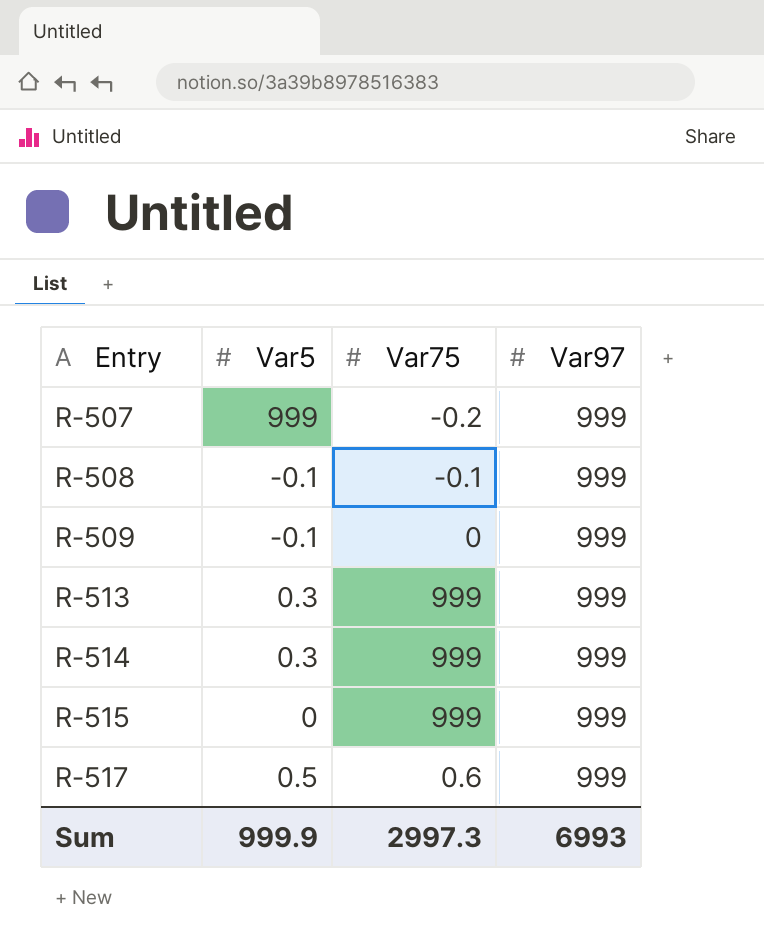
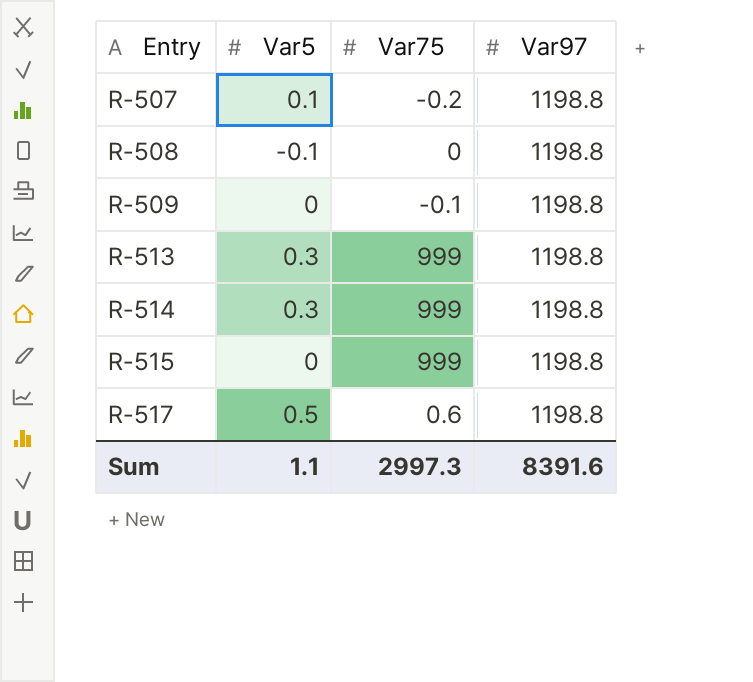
R-507 | Var5: 999 -> 0.1
R-507 | Var97: 999 -> 1198.8
R-508 | Var75: -0.1 -> 0
R-508 | Var97: 999 -> 1198.8
R-509 | Var5: -0.1 -> 0
R-509 | Var75: 0 -> -0.1
R-509 | Var97: 999 -> 1198.8
R-513 | Var97: 999 -> 1198.8
R-514 | Var97: 999 -> 1198.8
R-515 | Var97: 999 -> 1198.8
R-517 | Var97: 999 -> 1198.8
Sum | Var5: 999.9 -> 1.1
Sum | Var97: 6993 -> 8391.6

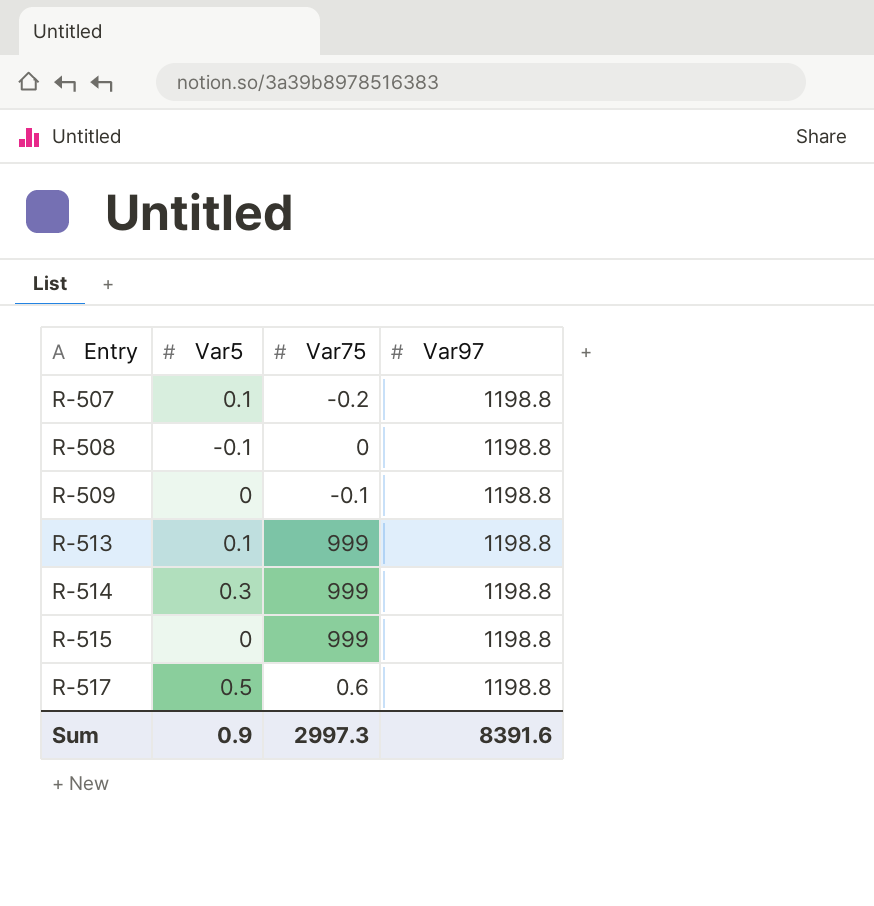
R-513 | Var5: 0.3 -> 0.1
Sum | Var5: 1.1 -> 0.9

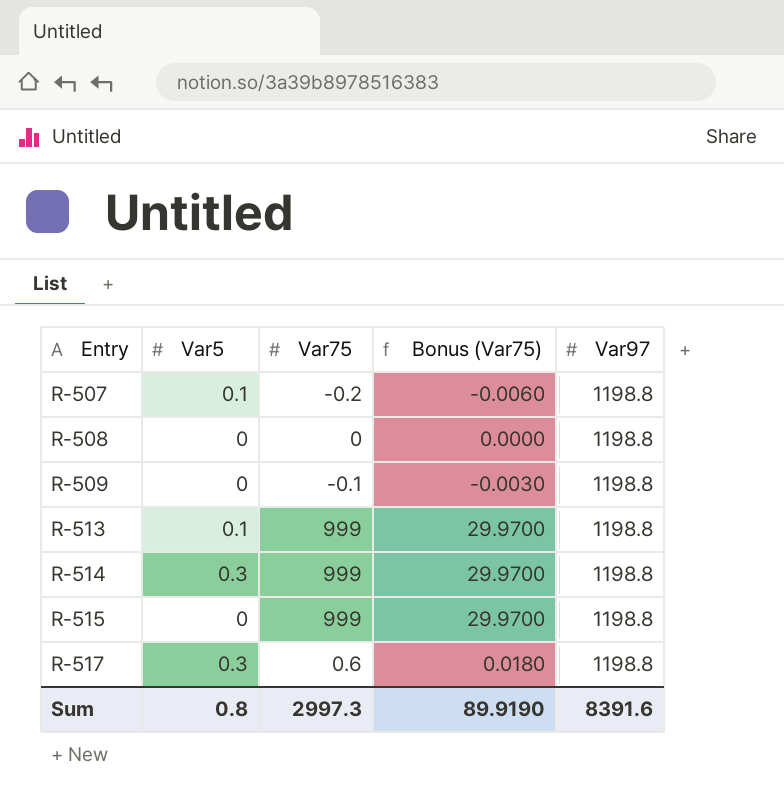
column Bonus (Var75) | formula: none -> [Var75] * 0.03
R-508 | Var5: -0.1 -> 0
R-517 | Var5: 0.5 -> 0.3
Sum | Var5: 0.9 -> 0.8

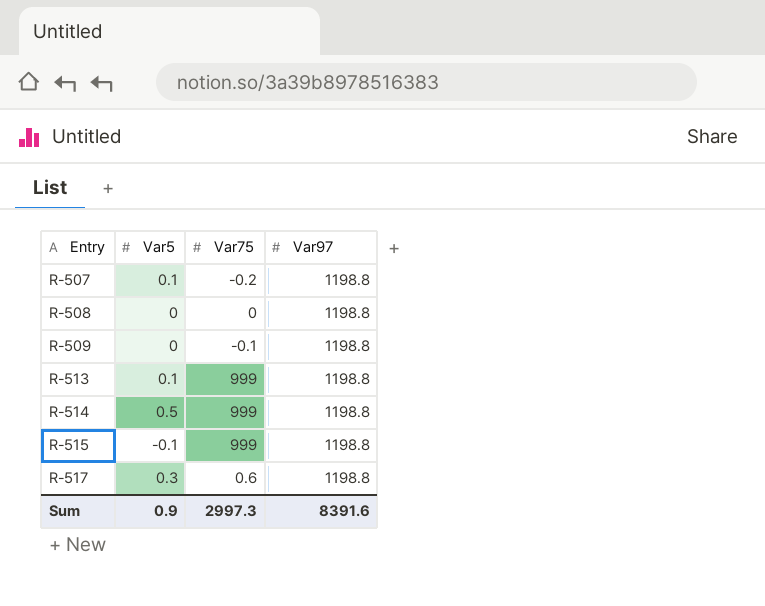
column Bonus (Var75) | formula: [Var75] * 0.03 -> none
R-514 | Var5: 0.3 -> 0.5
R-515 | Var5: 0 -> -0.1
Sum | Var5: 0.8 -> 0.9

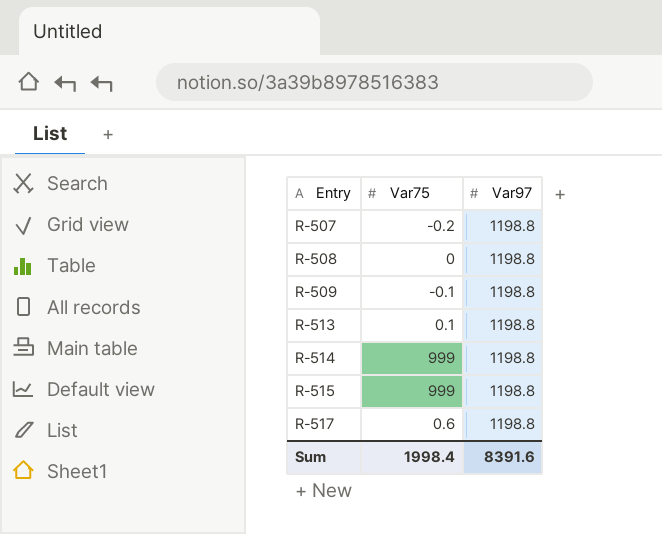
column Var5 | position: 2 -> none
R-513 | Var75: 999 -> 0.1
Sum | Var75: 2997.3 -> 1998.4

